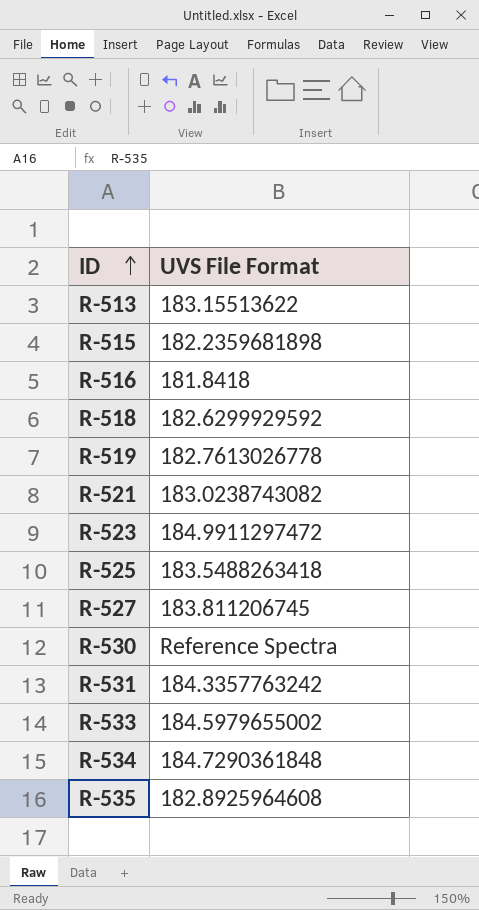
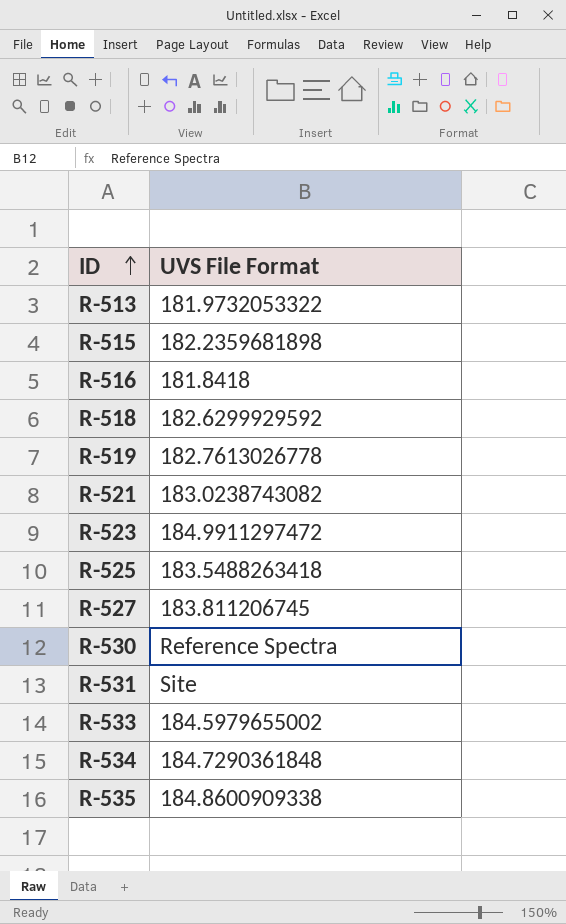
R-513 | UVS File Format: 183.15513622 -> 181.9732053322
R-531 | UVS File Format: 184.3357763242 -> Site
R-535 | UVS File Format: 182.8925964608 -> 184.8600909338

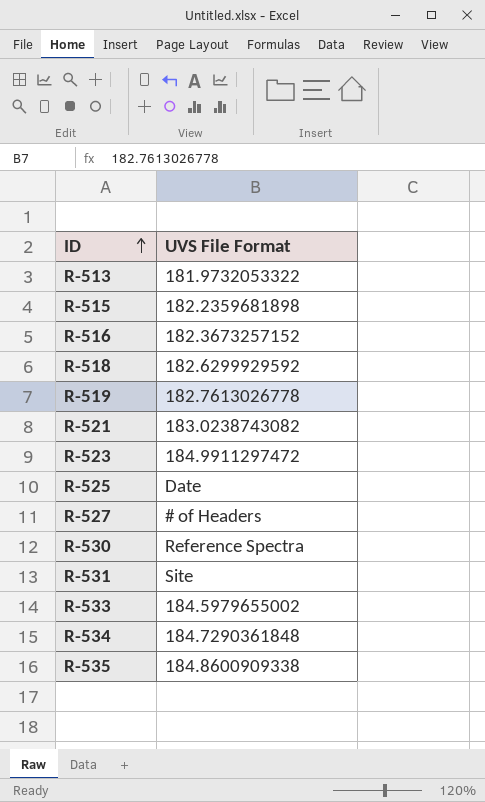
R-516 | UVS File Format: 181.8418 -> 182.3673257152
R-525 | UVS File Format: 183.5488263418 -> Date
R-527 | UVS File Format: 183.811206745 -> # of Headers

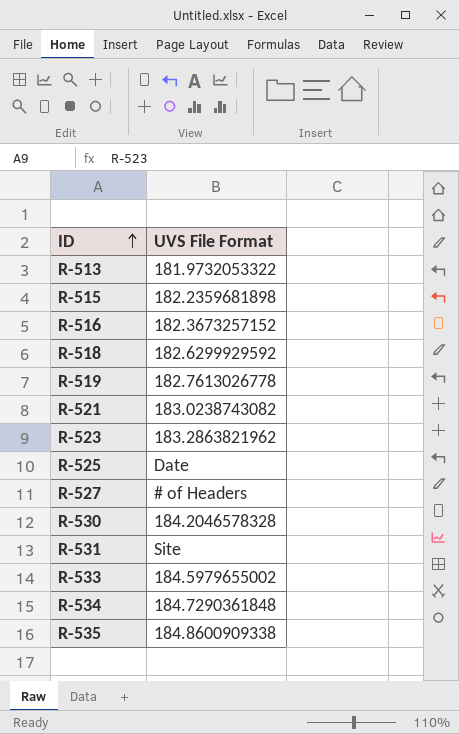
R-523 | UVS File Format: 184.9911297472 -> 183.2863821962
R-530 | UVS File Format: Reference Spectra -> 184.2046578328

